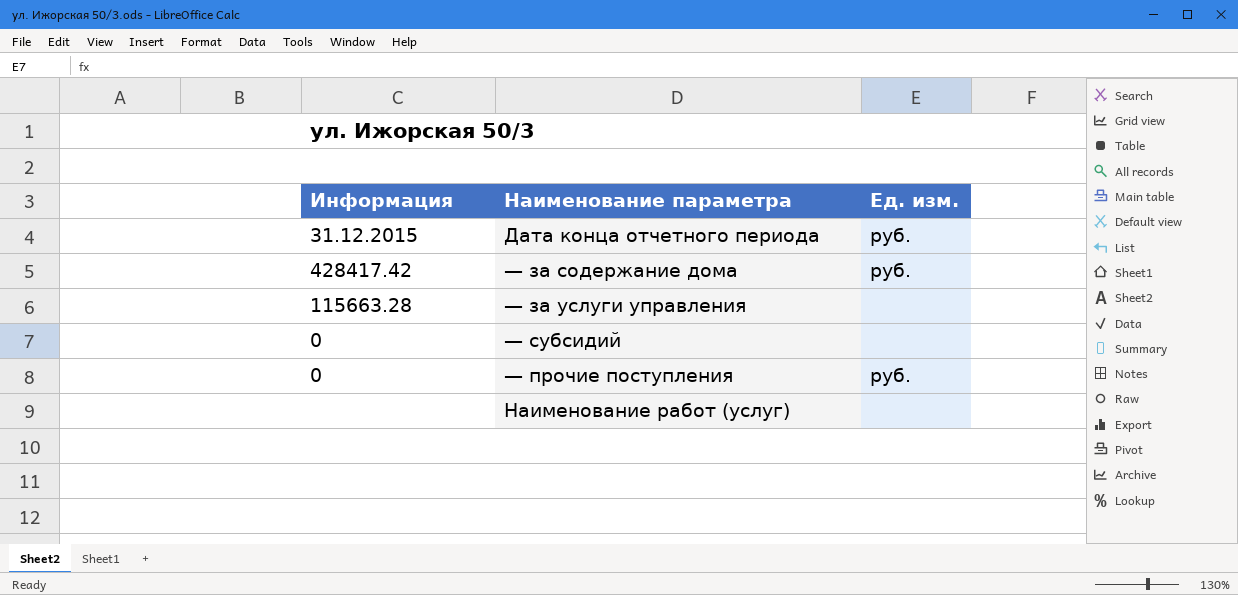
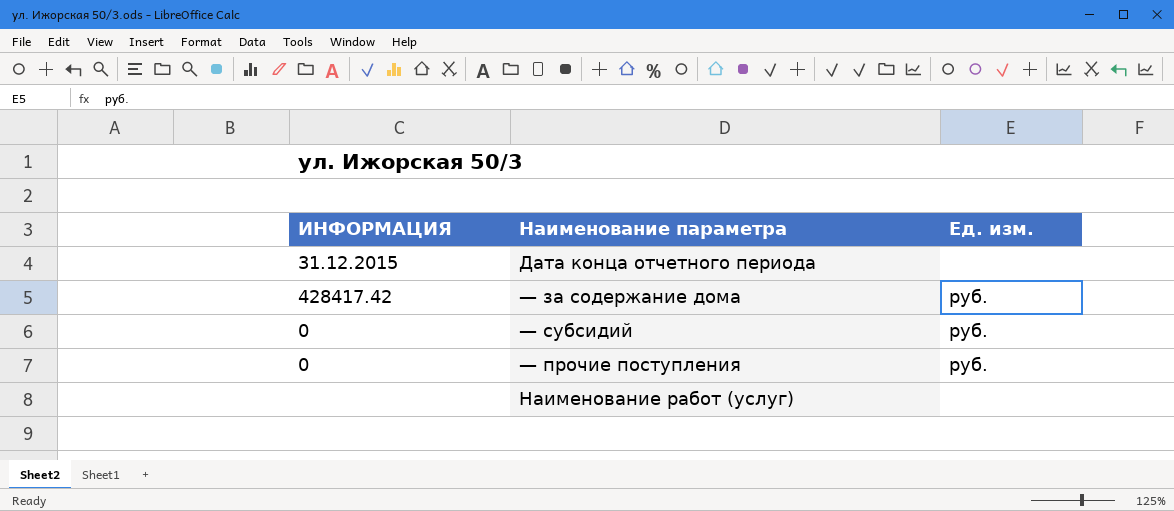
column name: Информация -> ИНФОРМАЦИЯ
row — за услуги управления: 115663.28 | none -> none
Дата конца отчетного периода | Ед. изм.: руб. -> none
— субсидий | Ед. изм.: none -> руб.

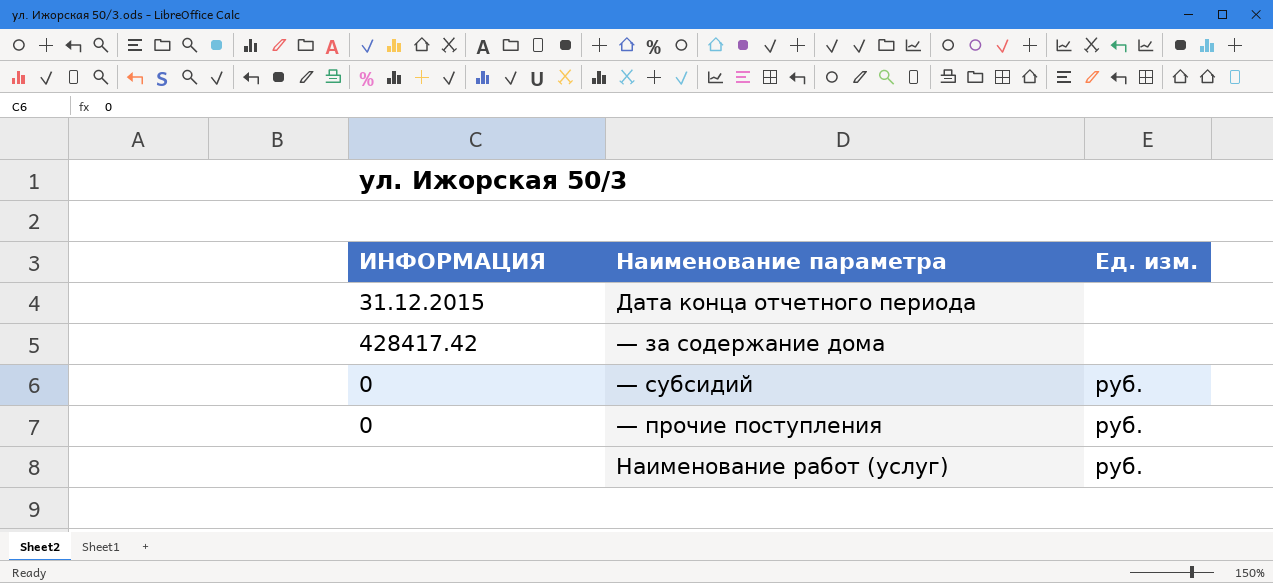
— за содержание дома | Ед. изм.: руб. -> none
Наименование работ (услуг) | Ед. изм.: none -> руб.

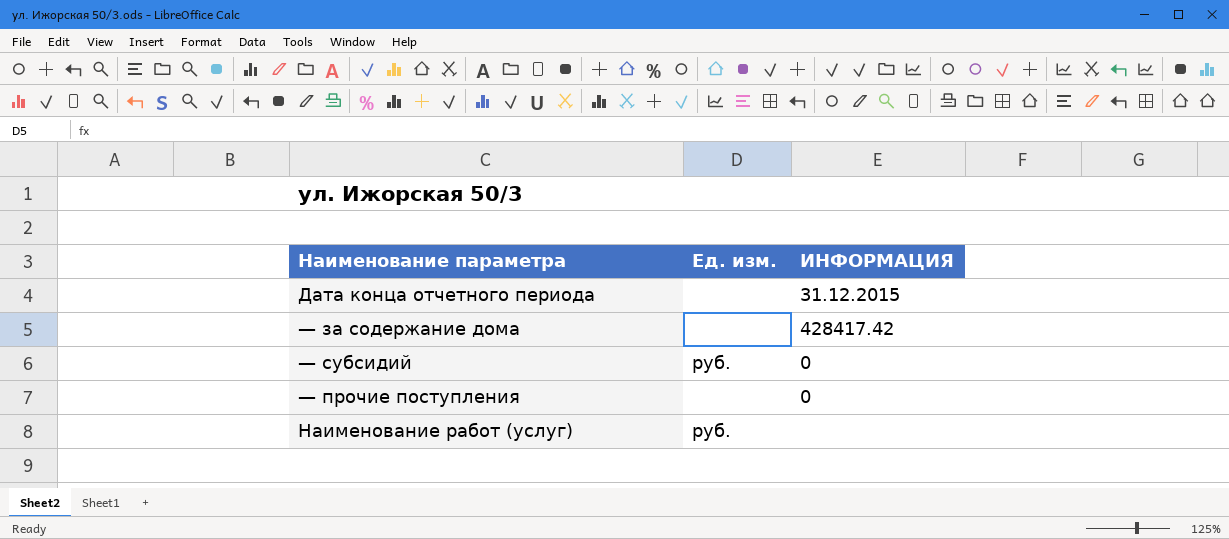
column ИНФОРМАЦИЯ | position: 1 -> 3
— прочие поступления | Ед. изм.: руб. -> none

